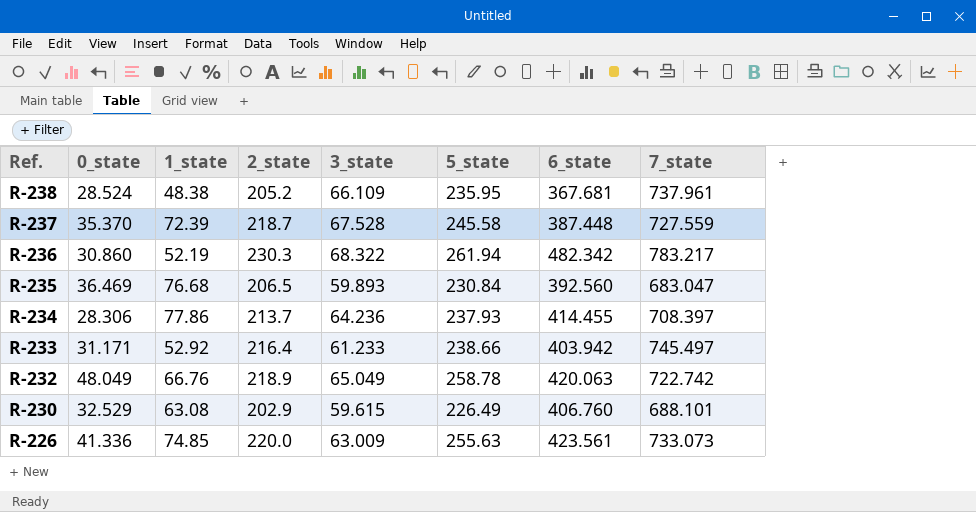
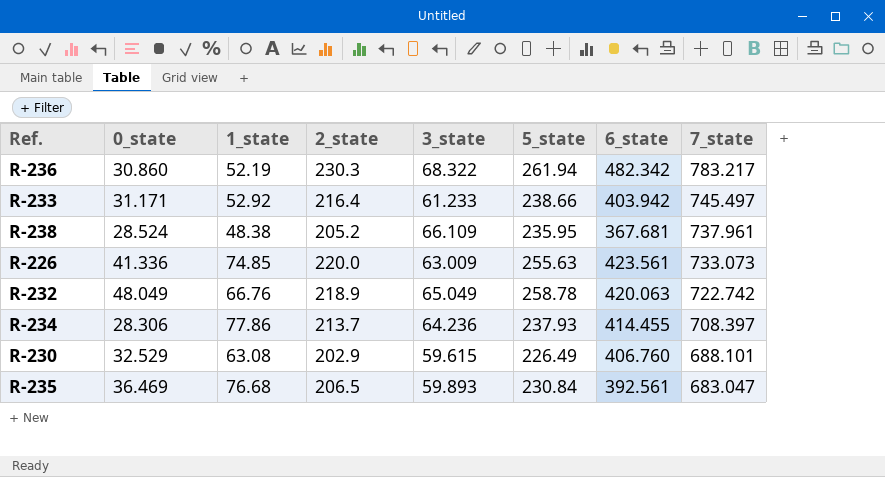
row order: Ref. descending -> 7_state descending
row R-237: 35.370 | 72.39 | 218.7 | 67.528 | 245.58 | 387.448 | 727.559 -> none
R-235 | 6_state: 392.560 -> 392.561

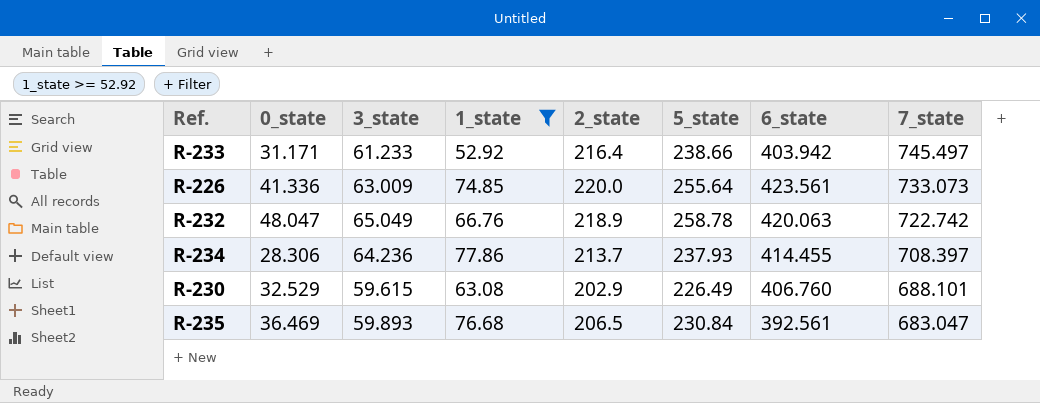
filter: none -> 1_state >= 52.92
column 3_state | position: 5 -> 3
R-226 | 5_state: 255.63 -> 255.64
R-232 | 0_state: 48.049 -> 48.047

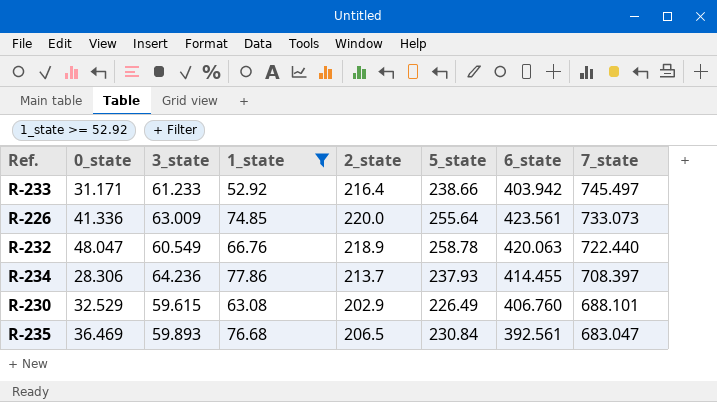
R-232 | 3_state: 65.049 -> 60.549
R-232 | 7_state: 722.742 -> 722.440

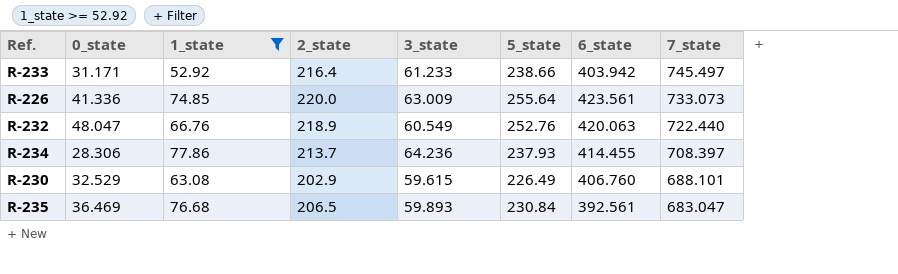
column 3_state | position: 3 -> 5
R-232 | 5_state: 258.78 -> 252.76

